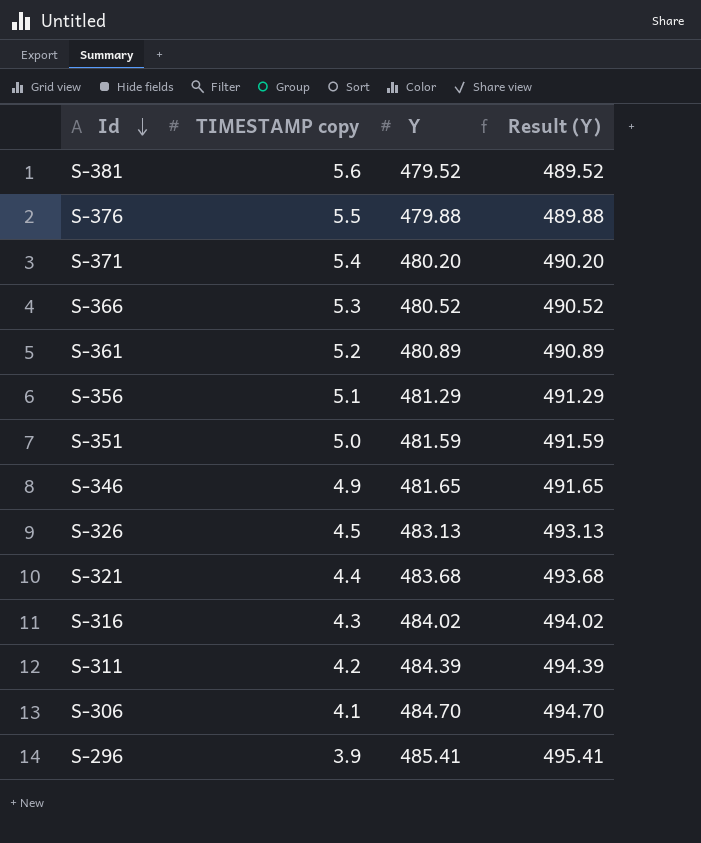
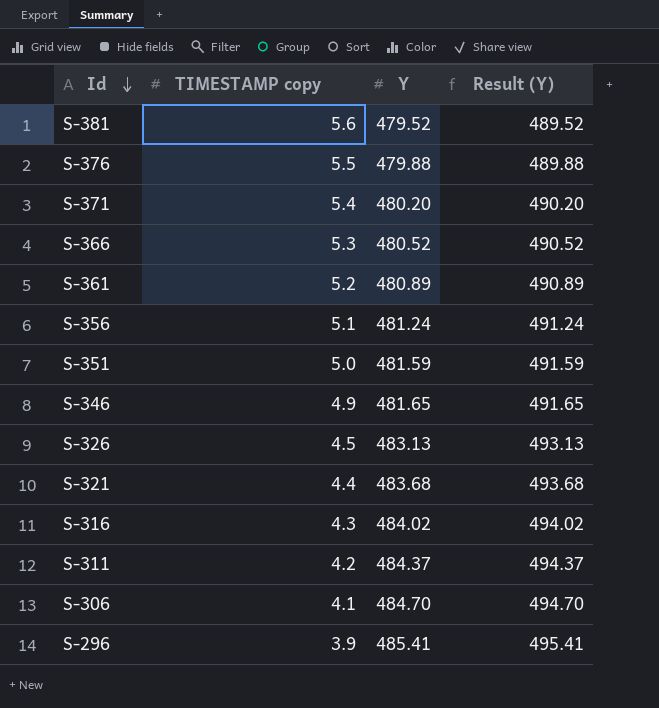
S-356 | Y: 481.29 -> 481.24
S-356 | Result (Y): 491.29 -> 491.24
S-311 | Y: 484.39 -> 484.37
S-311 | Result (Y): 494.39 -> 494.37

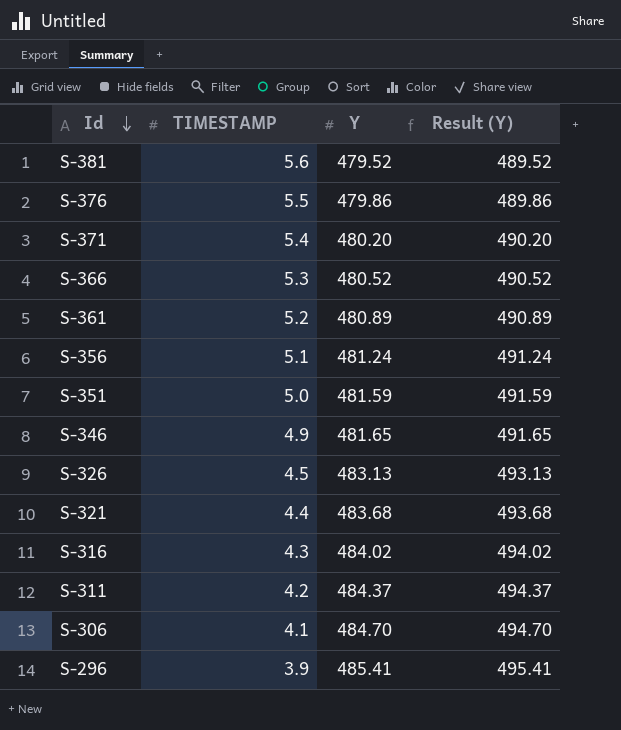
column name: TIMESTAMP copy -> TIMESTAMP
S-376 | Y: 479.88 -> 479.86
S-376 | Result (Y): 489.88 -> 489.86

